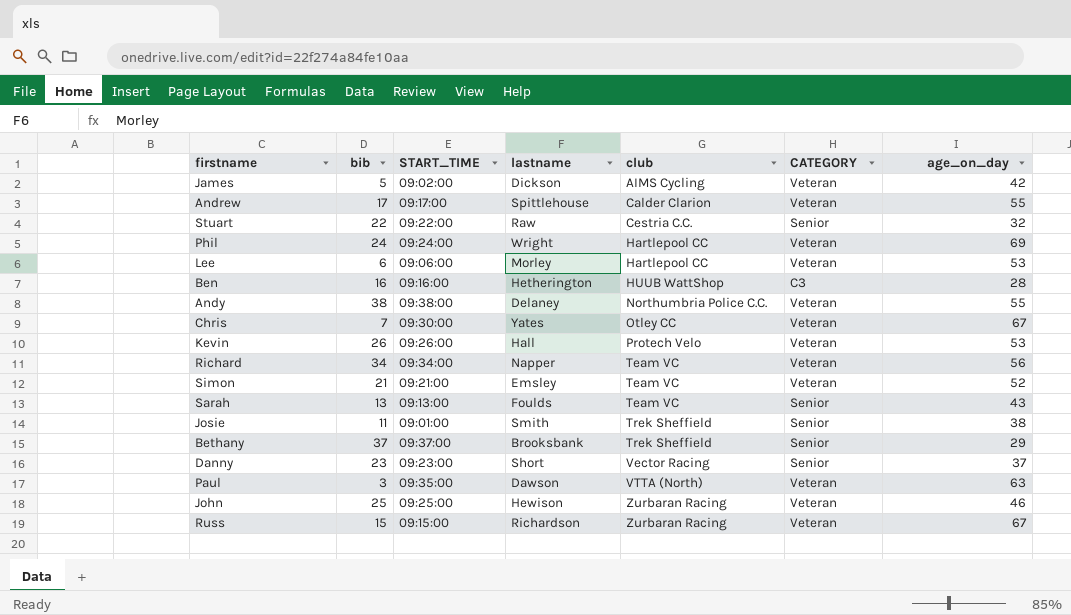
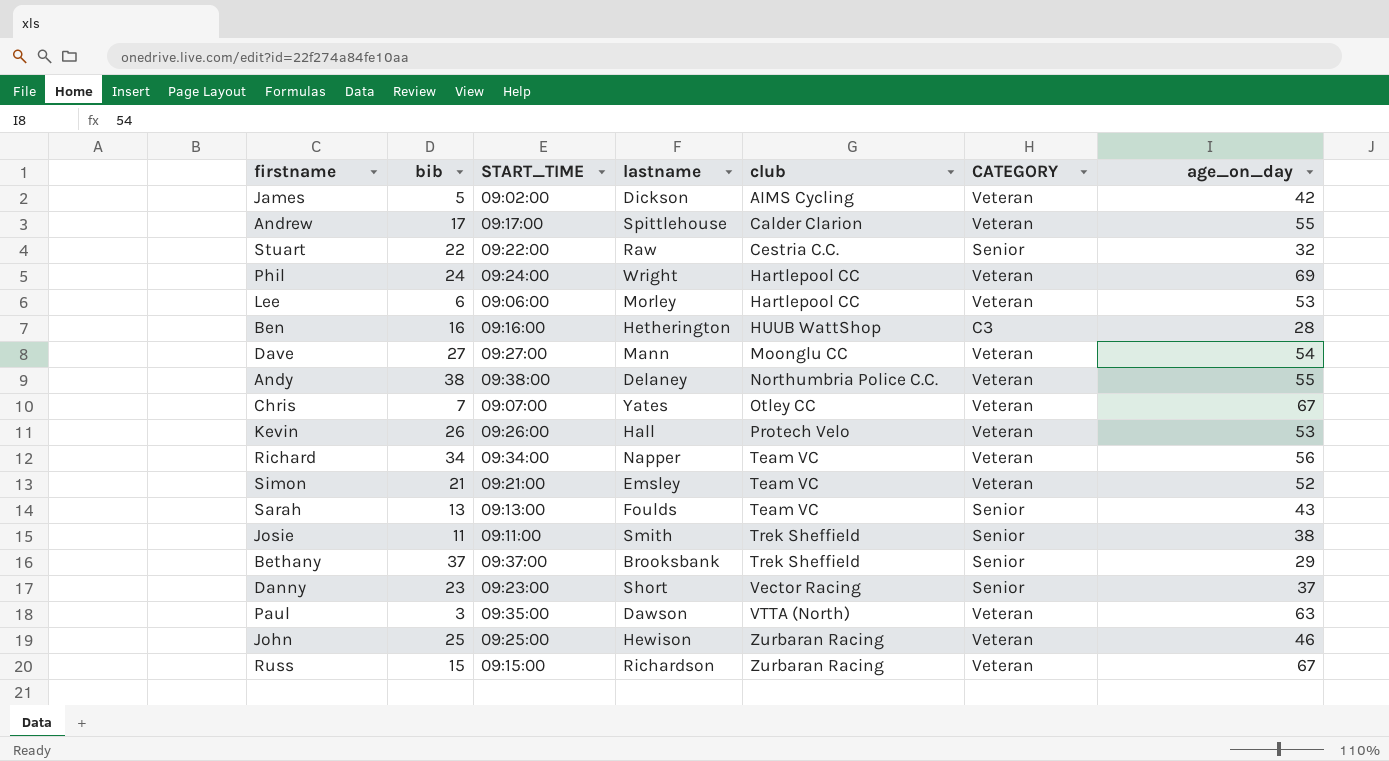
row Dave: none -> 27 | 09:27:00 | Mann | Moonglu CC | Veteran | 54
Chris | START_TIME: 09:30:00 -> 09:07:00
Josie | START_TIME: 09:01:00 -> 09:11:00

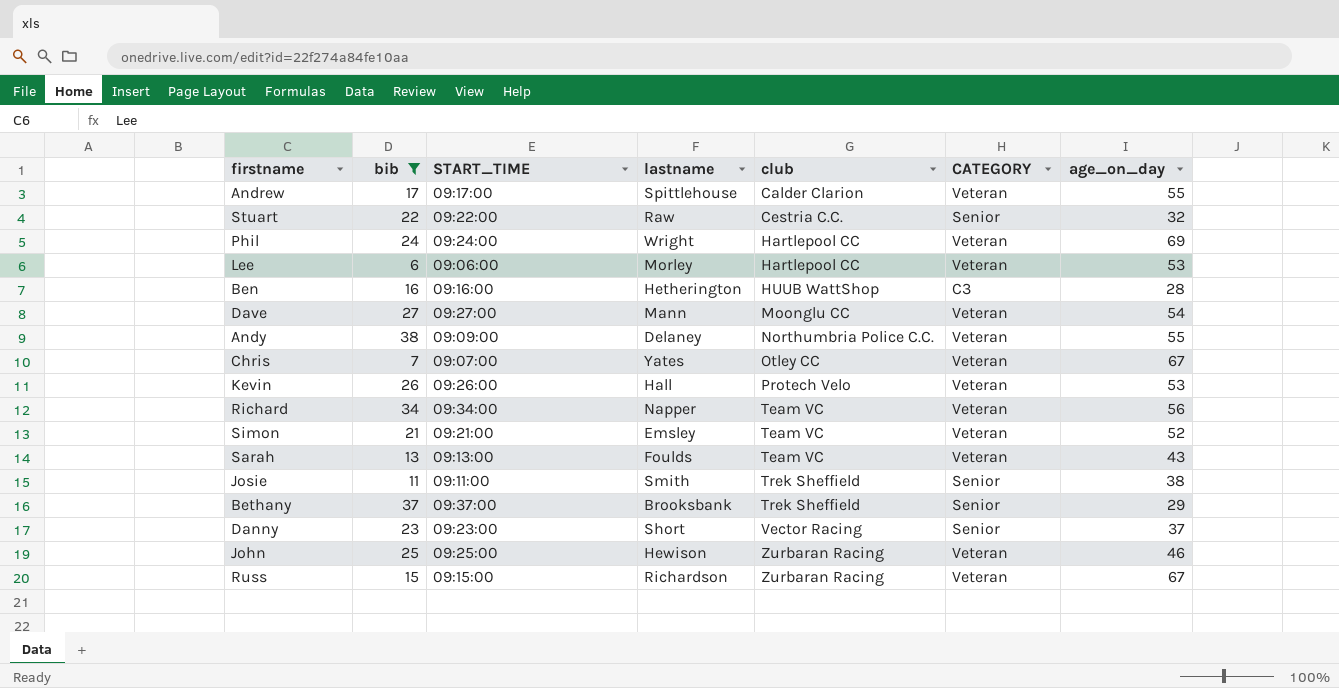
filter: none -> bib >= 6
Andy | START_TIME: 09:38:00 -> 09:09:00
Sarah | CATEGORY: Senior -> Veteran

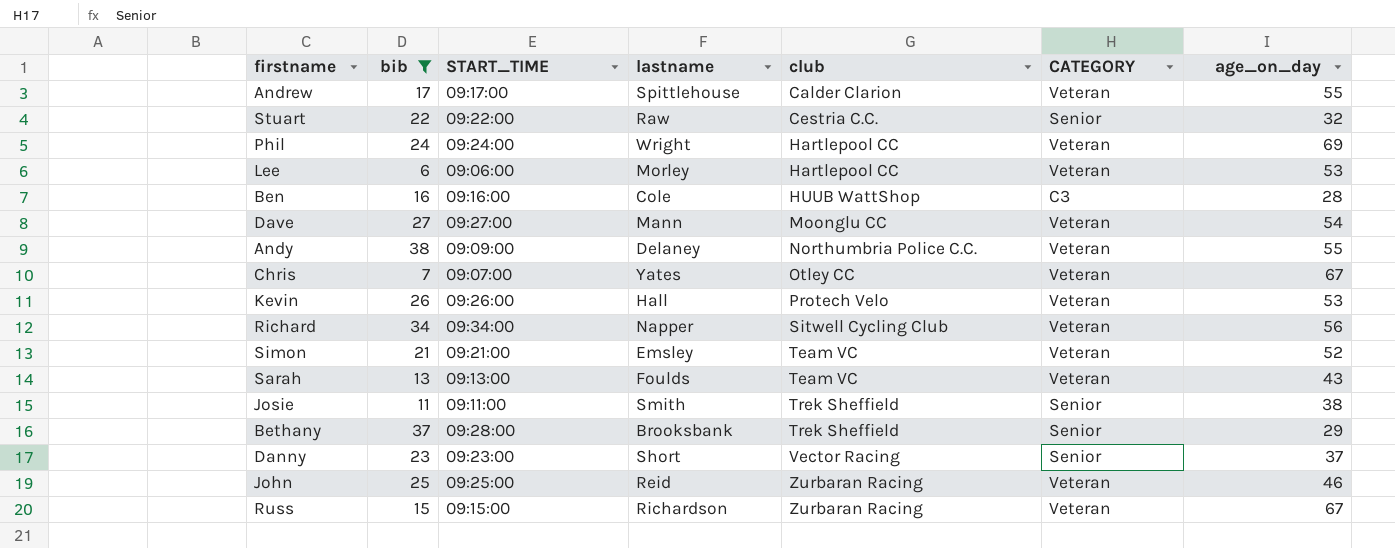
Ben | lastname: Hetherington -> Cole
Richard | club: Team VC -> Sitwell Cycling Club
Bethany | START_TIME: 09:37:00 -> 09:28:00
John | lastname: Hewison -> Reid

